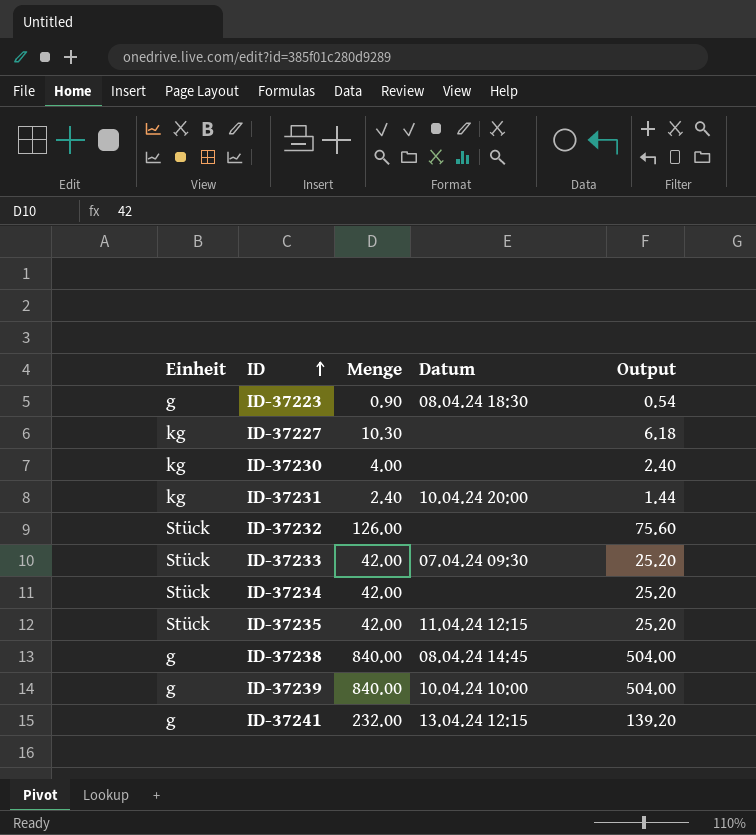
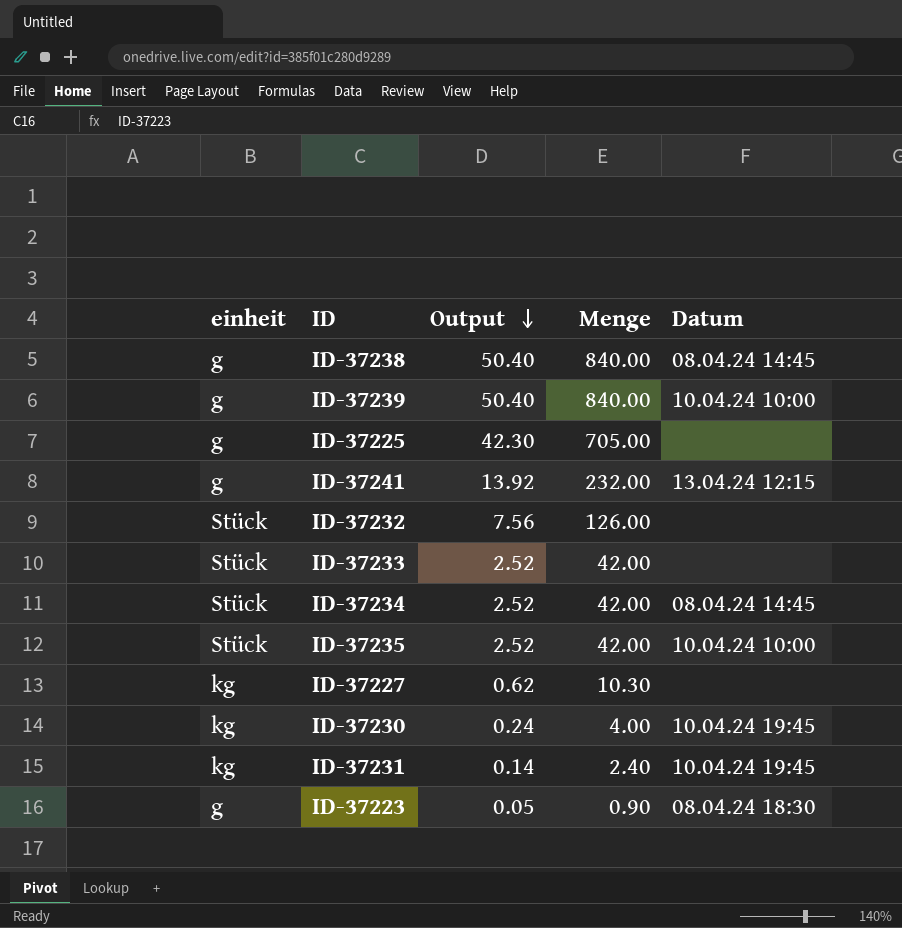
row order: ID ascending -> Output descending
column name: Einheit -> einheit
column Output | formula: [Menge] * 0.6 -> [Menge] * 0.06
column Output | position: 5 -> 3
row ID-37225: none -> g | 42.30 | 705.00 | none
ID-37233 | Datum: 07.04.24 09:30 -> none
ID-37234 | Datum: none -> 08.04.24 14:45
ID-37235 | Datum: 11.04.24 12:15 -> 10.04.24 10:00
ID-37230 | Datum: none -> 10.04.24 19:45
ID-37231 | Datum: 10.04.24 20:00 -> 10.04.24 19:45

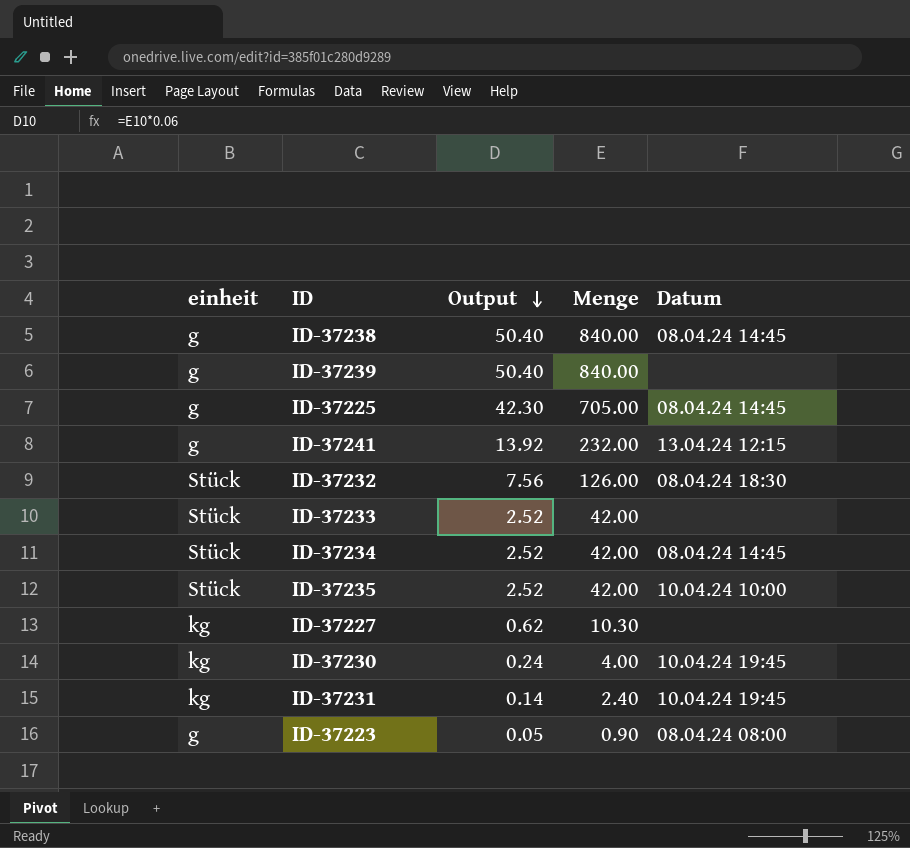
ID-37239 | Datum: 10.04.24 10:00 -> none
ID-37225 | Datum: none -> 08.04.24 14:45
ID-37232 | Datum: none -> 08.04.24 18:30
ID-37223 | Datum: 08.04.24 18:30 -> 08.04.24 08:00

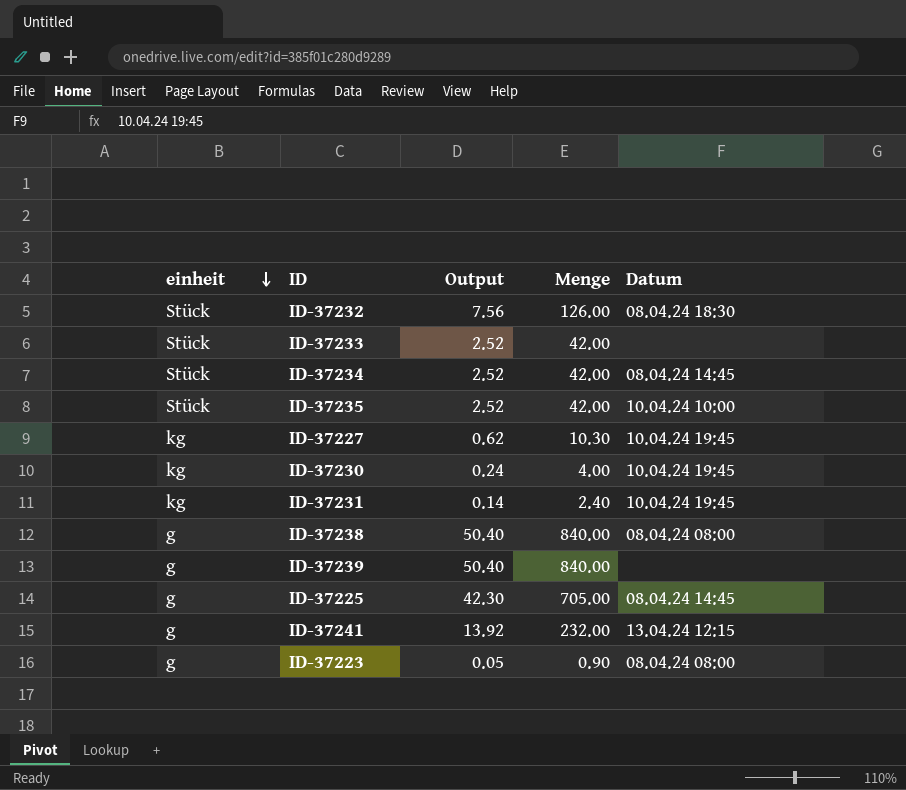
row order: Output descending -> einheit descending
ID-37227 | Datum: none -> 10.04.24 19:45
ID-37238 | Datum: 08.04.24 14:45 -> 08.04.24 08:00

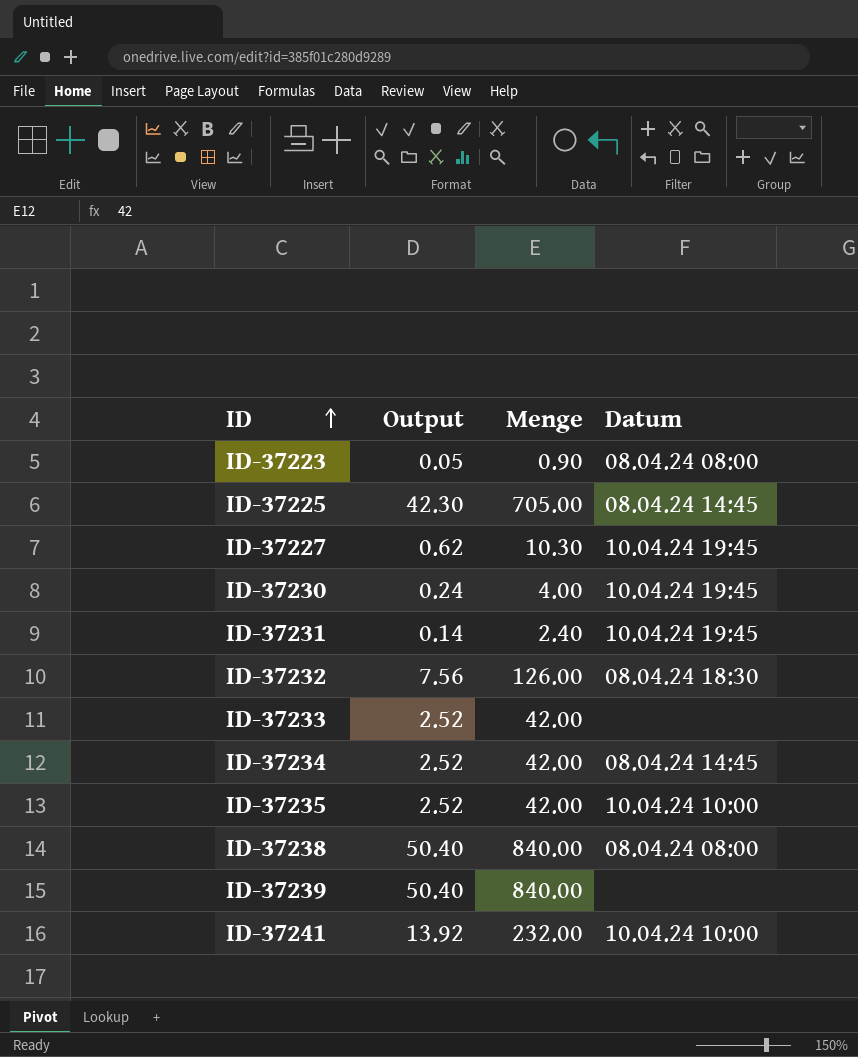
row order: einheit descending -> ID ascending
column einheit | position: 1 -> none
ID-37241 | Datum: 13.04.24 12:15 -> 10.04.24 10:00

